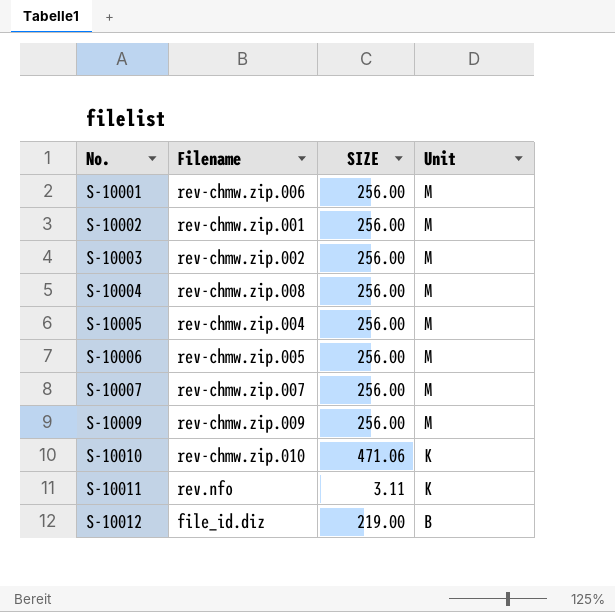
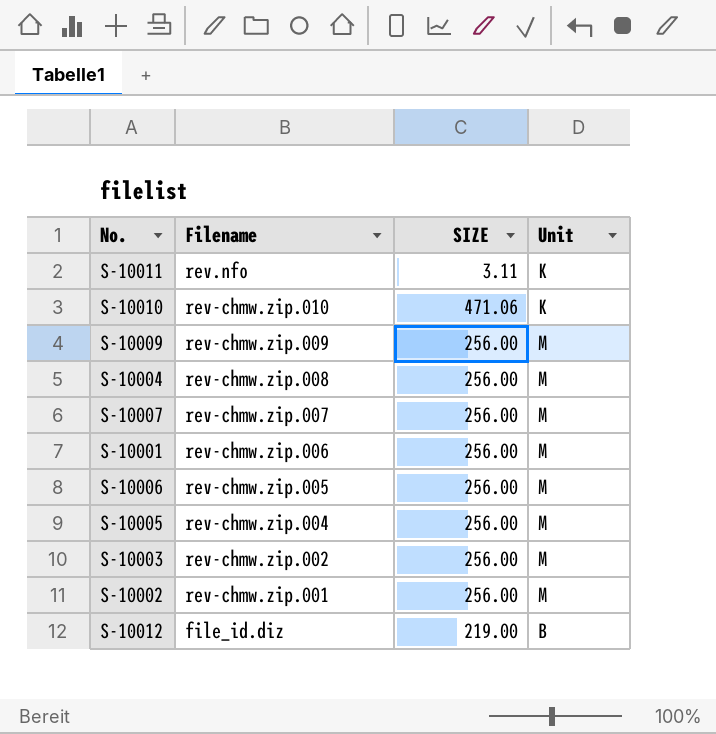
row order: No. ascending -> Filename descending

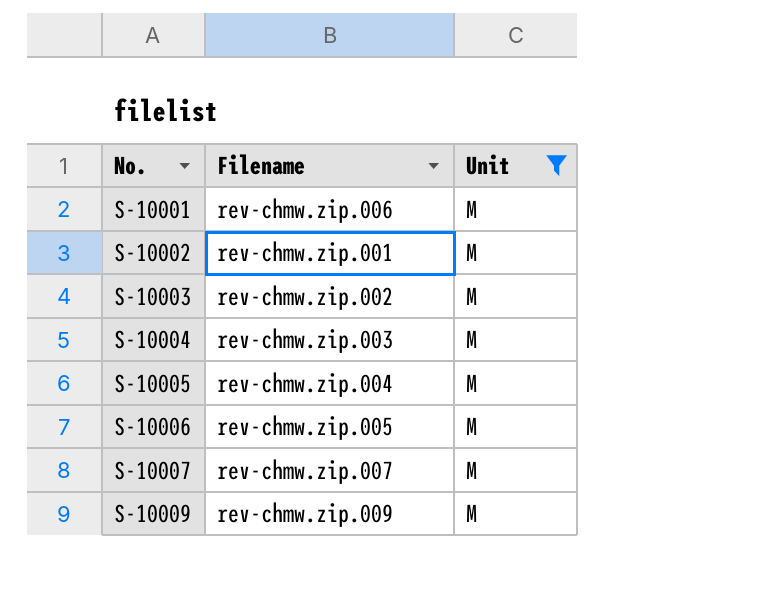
filter: none -> Unit = M
row order: Filename descending -> No. ascending
column SIZE | position: 3 -> none
S-10004 | Filename: rev-chmw.zip.008 -> rev-chmw.zip.003

